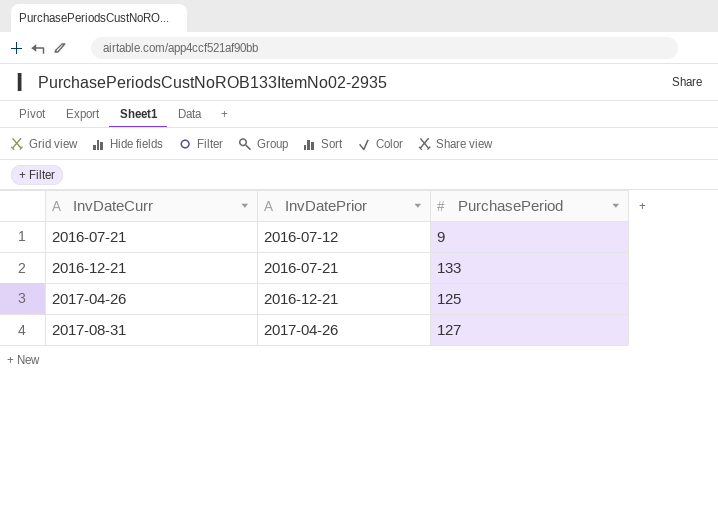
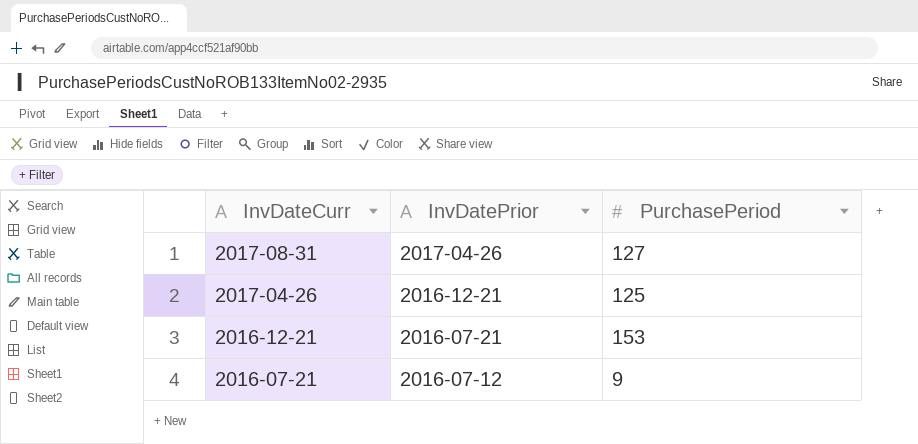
row order: InvDateCurr ascending -> InvDateCurr descending
2016-12-21 | PurchasePeriod: 133 -> 153

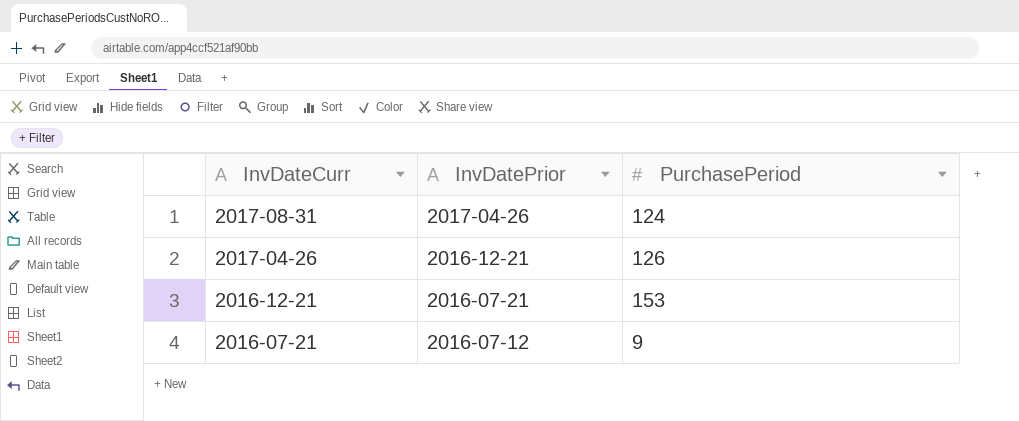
2017-08-31 | PurchasePeriod: 127 -> 124
2017-04-26 | PurchasePeriod: 125 -> 126

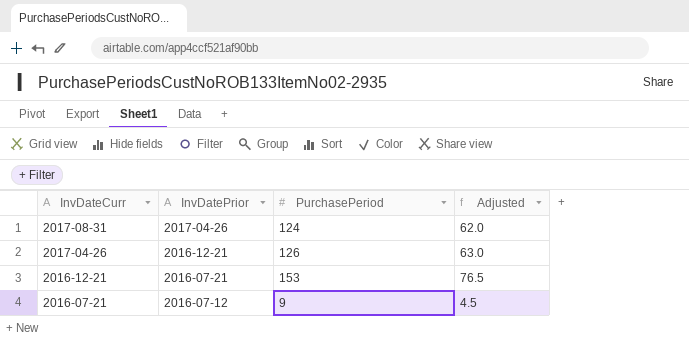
column Adjusted | formula: none -> [PurchasePeriod] * 0.5

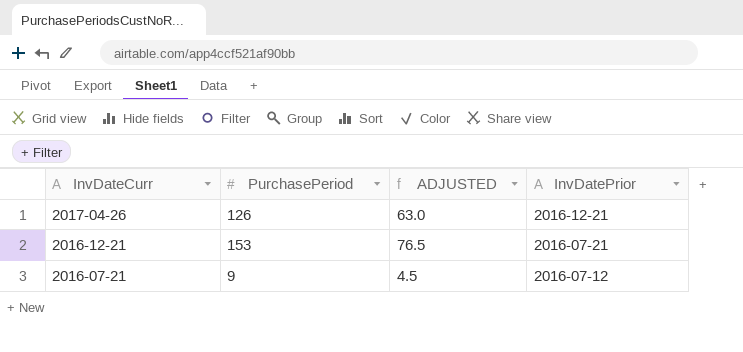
column name: Adjusted -> ADJUSTED
column InvDatePrior | position: 2 -> 4
row 2017-08-31: 2017-04-26 | 124 | 62.0 -> none

